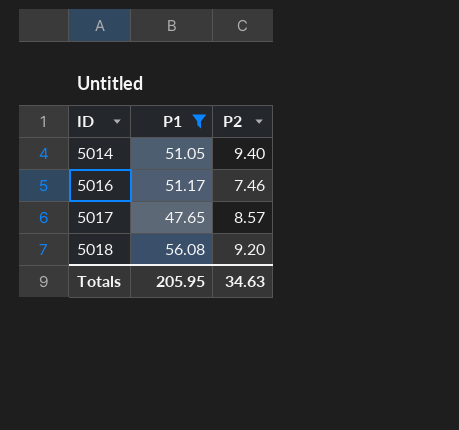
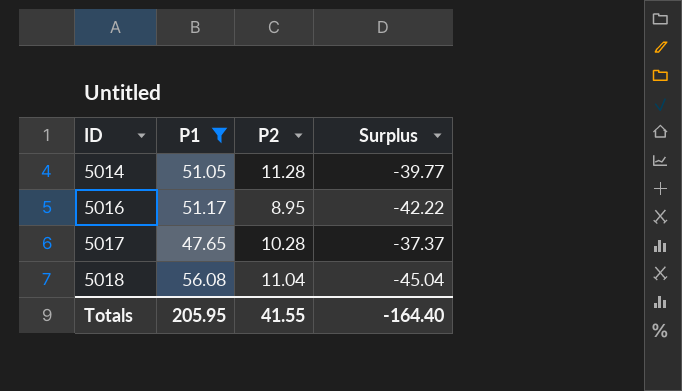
column Surplus | formula: none -> [P2] - [P1]
5014 | P2: 9.40 -> 11.28
5016 | P2: 7.46 -> 8.95
5017 | P2: 8.57 -> 10.28
5018 | P2: 9.20 -> 11.04
Totals | P2: 34.63 -> 41.55

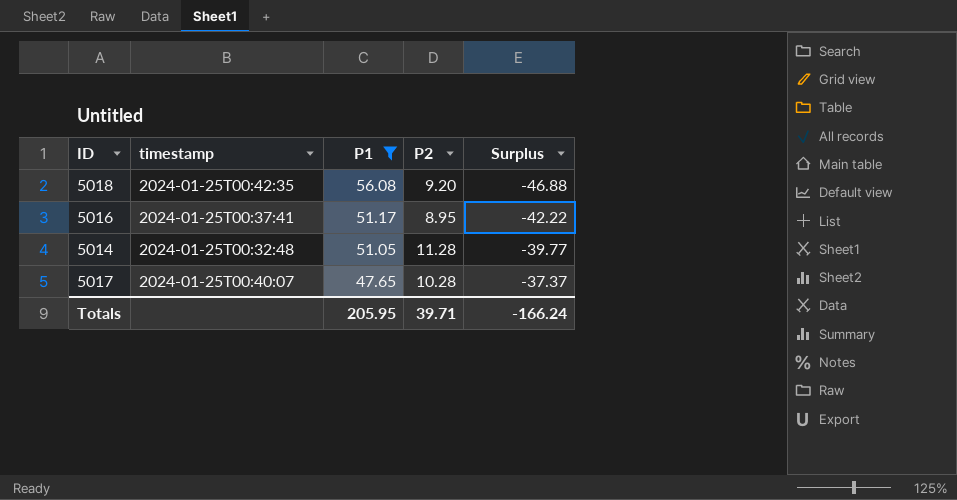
row order: ID ascending -> P1 descending
column timestamp | position: none -> 2
5018 | P2: 11.04 -> 9.20
5018 | Surplus: -45.04 -> -46.88
Totals | P2: 41.55 -> 39.71
Totals | Surplus: -164.40 -> -166.24

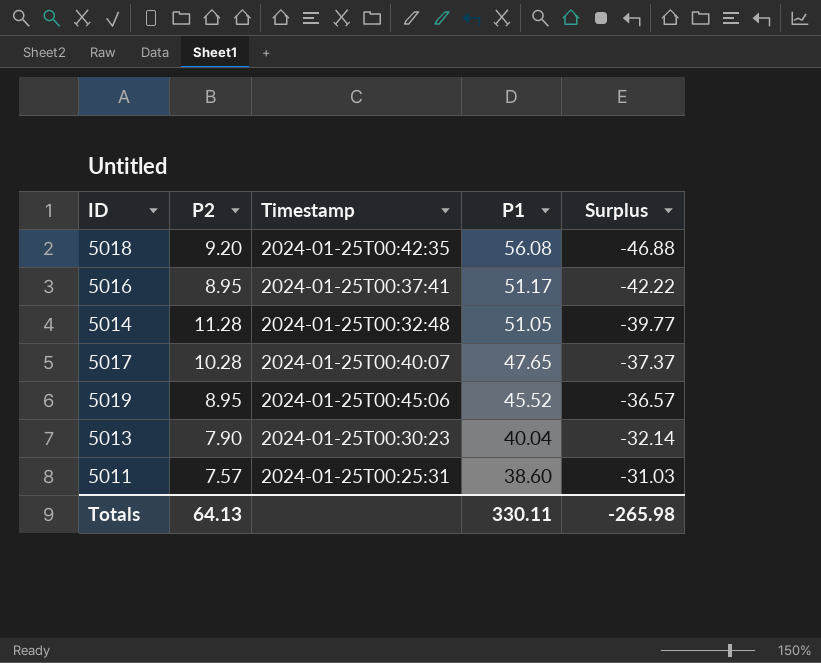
filter: P1 >= 47.65 -> none
column P2 | position: 4 -> 2
column name: timestamp -> Timestamp
Totals | P2: 39.71 -> 64.13
Totals | P1: 205.95 -> 330.11
Totals | Surplus: -166.24 -> -265.98

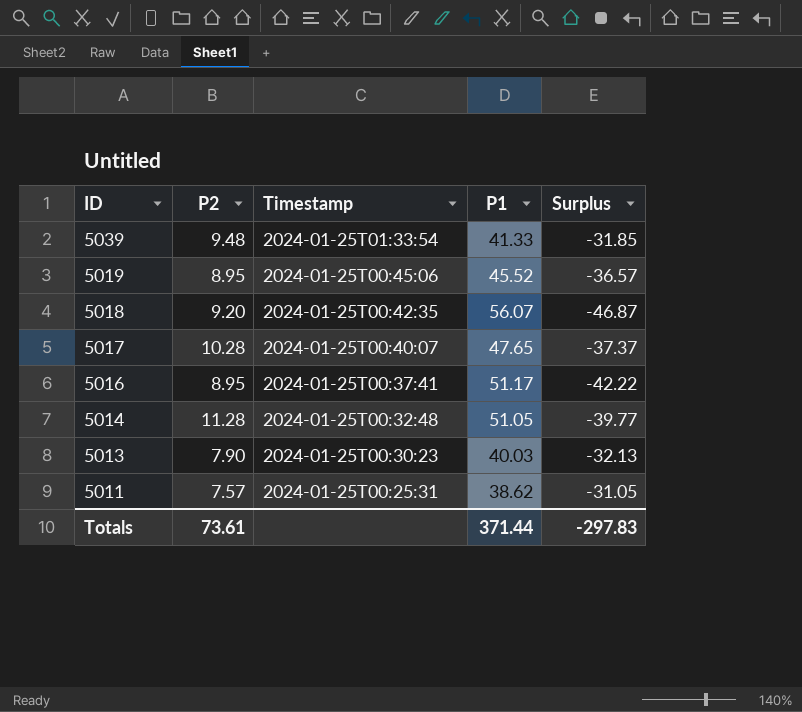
row order: P1 descending -> ID descending
row 5039: none -> 9.48 | 2024-01-25T01:33:54 | 41.33 | -31.85
5018 | P1: 56.08 -> 56.07
5018 | Surplus: -46.88 -> -46.87
5013 | P1: 40.04 -> 40.03
5013 | Surplus: -32.14 -> -32.13
5011 | P1: 38.60 -> 38.62
5011 | Surplus: -31.03 -> -31.05
Totals | P2: 64.13 -> 73.61
Totals | P1: 330.11 -> 371.44
Totals | Surplus: -265.98 -> -297.83

